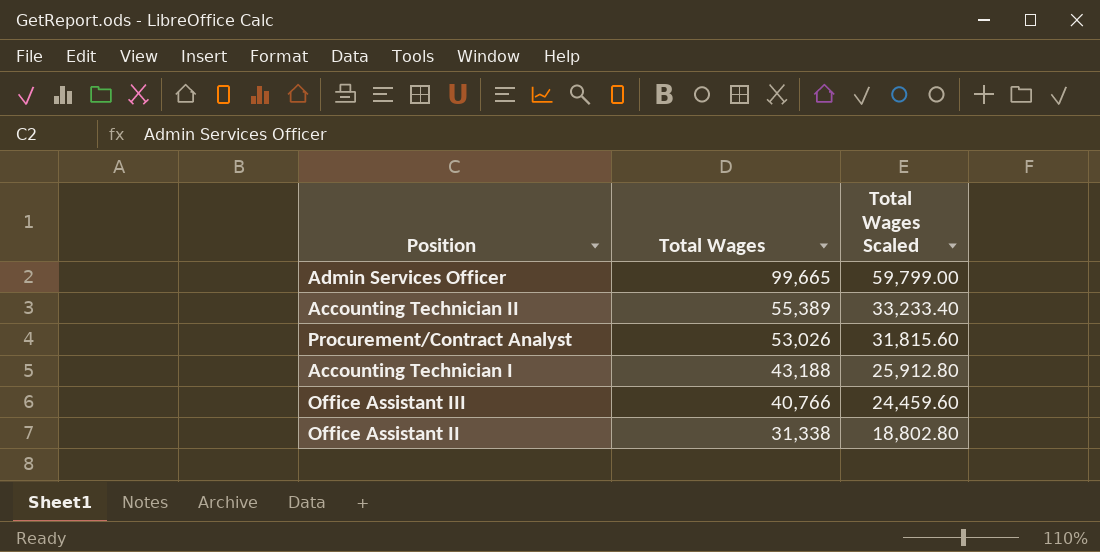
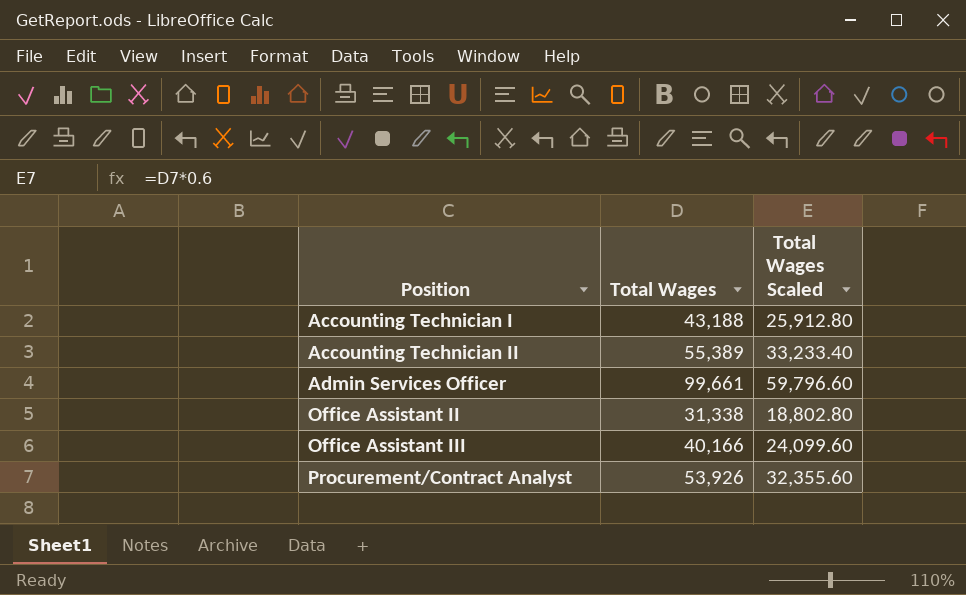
row order: Total Wages descending -> Position ascending
Admin Services Officer | Total Wages: 99,665 -> 99,661
Admin Services Officer | Total Wages Scaled: 59,799.00 -> 59,796.60
Office Assistant III | Total Wages: 40,766 -> 40,166
Office Assistant III | Total Wages Scaled: 24,459.60 -> 24,099.60
Procurement/Contract Analyst | Total Wages: 53,026 -> 53,926
Procurement/Contract Analyst | Total Wages Scaled: 31,815.60 -> 32,355.60

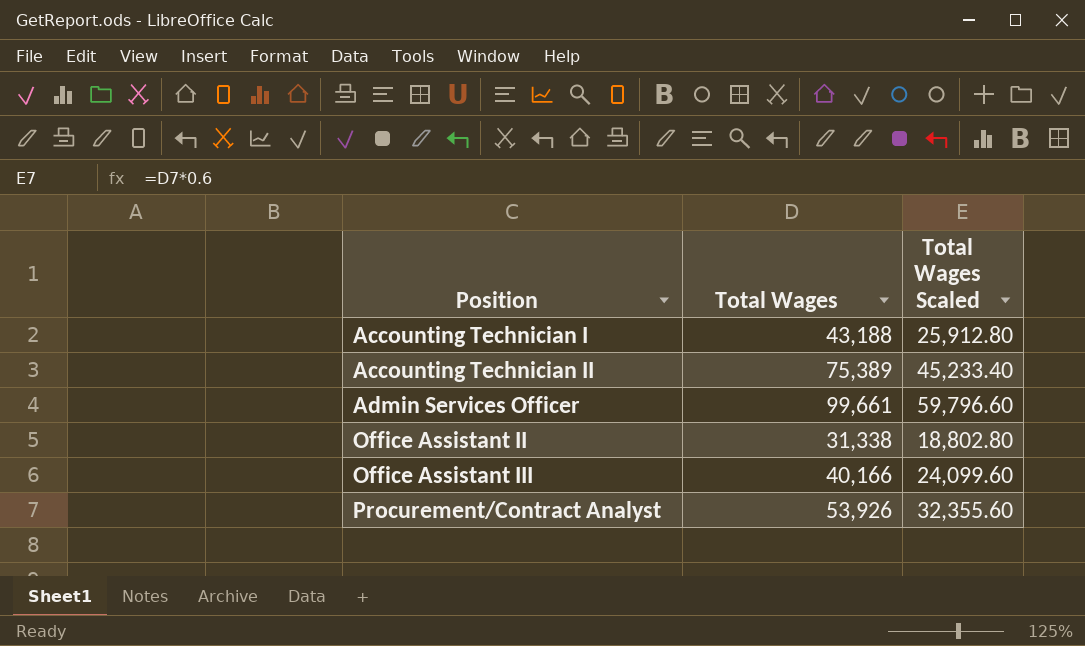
Accounting Technician II | Total Wages: 55,389 -> 75,389
Accounting Technician II | Total Wages Scaled: 33,233.40 -> 45,233.40

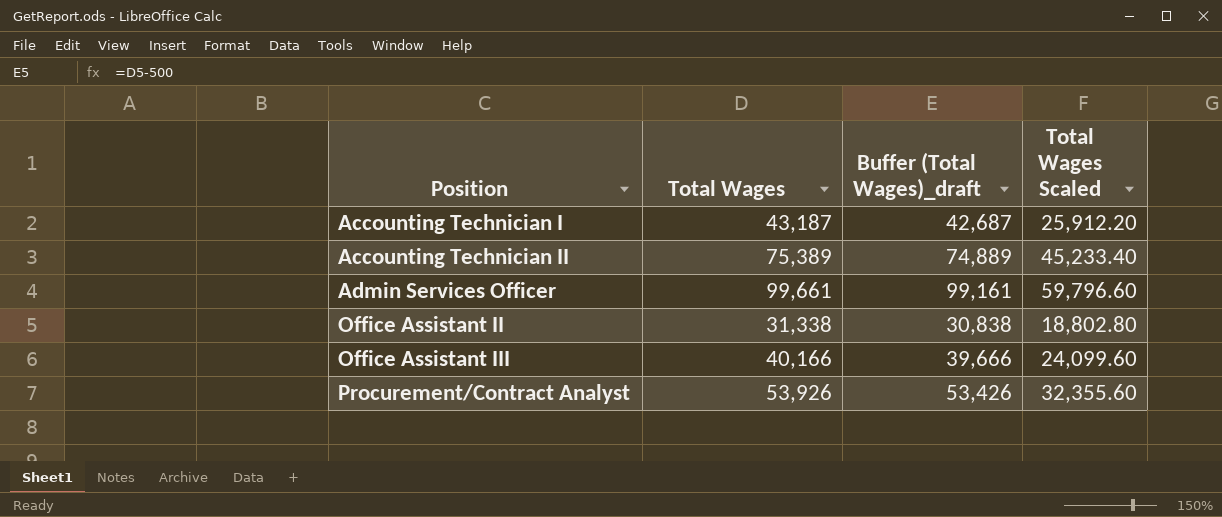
column Buffer (Total Wages)_draft | formula: none -> [Total Wages] - 500
Accounting Technician I | Total Wages: 43,188 -> 43,187
Accounting Technician I | Total Wages Scaled: 25,912.80 -> 25,912.20

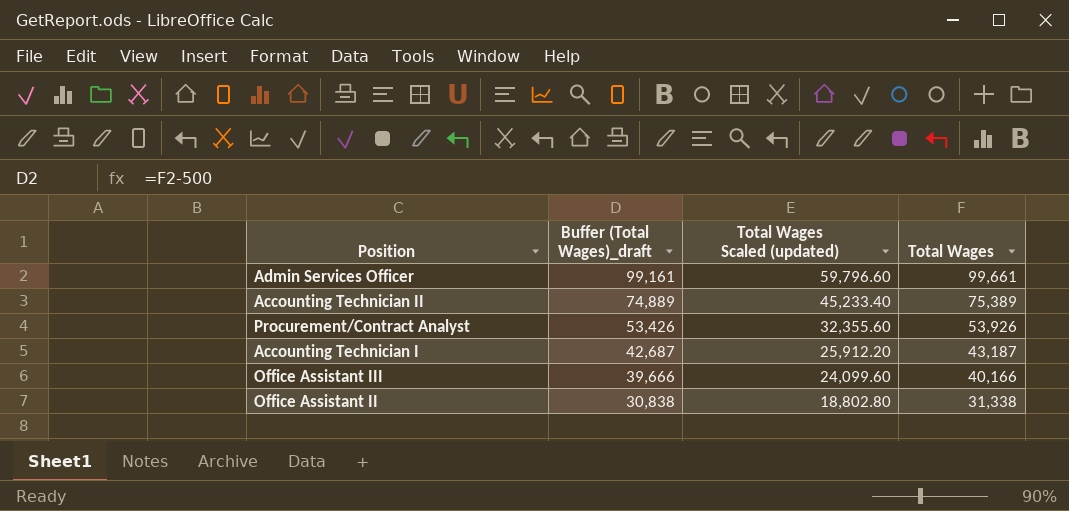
row order: Position ascending -> Buffer (Total Wages)_draft descending
column name: Total Wages Scaled -> Total Wages Scaled (updated)
column Total Wages | position: 2 -> 4

